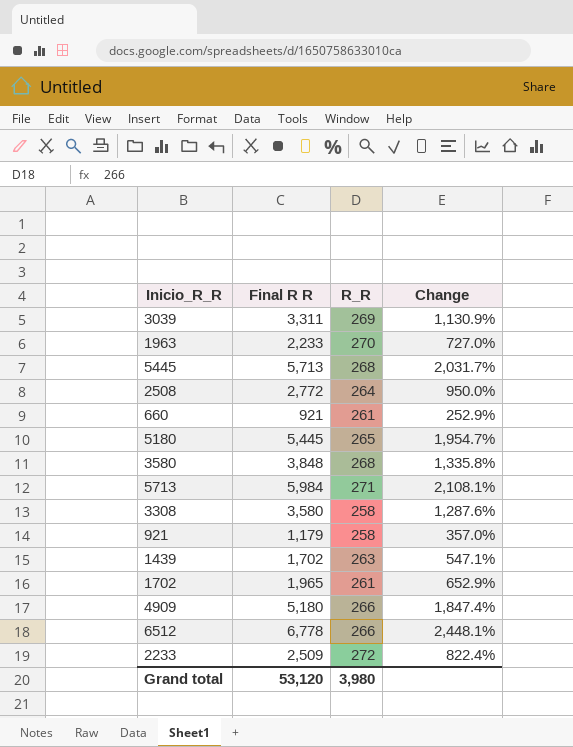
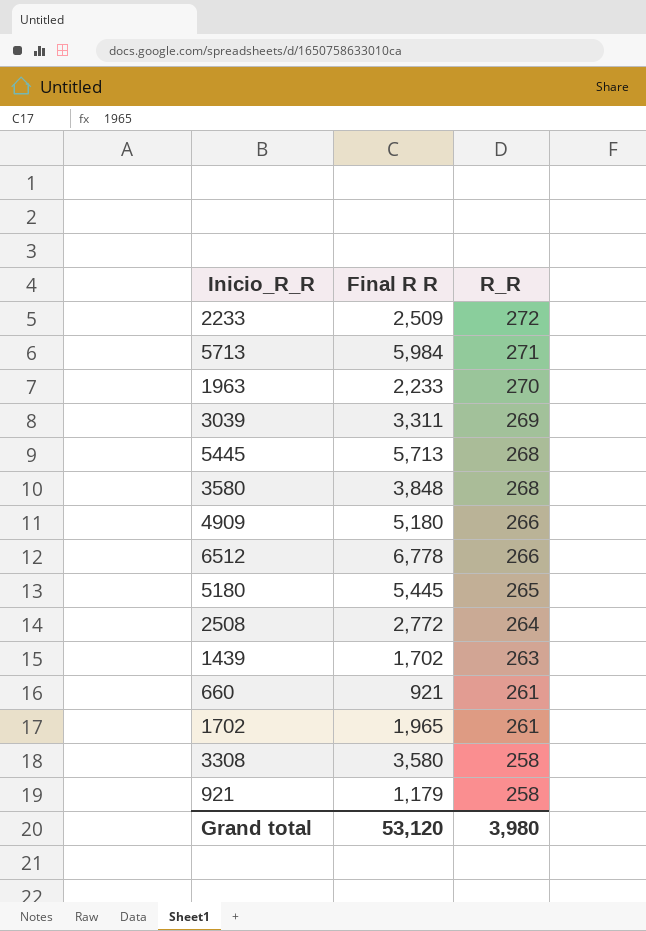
row order: none -> R_R descending
column Change | formula: ([Final R R] - [R_R]) / [R_R] -> none

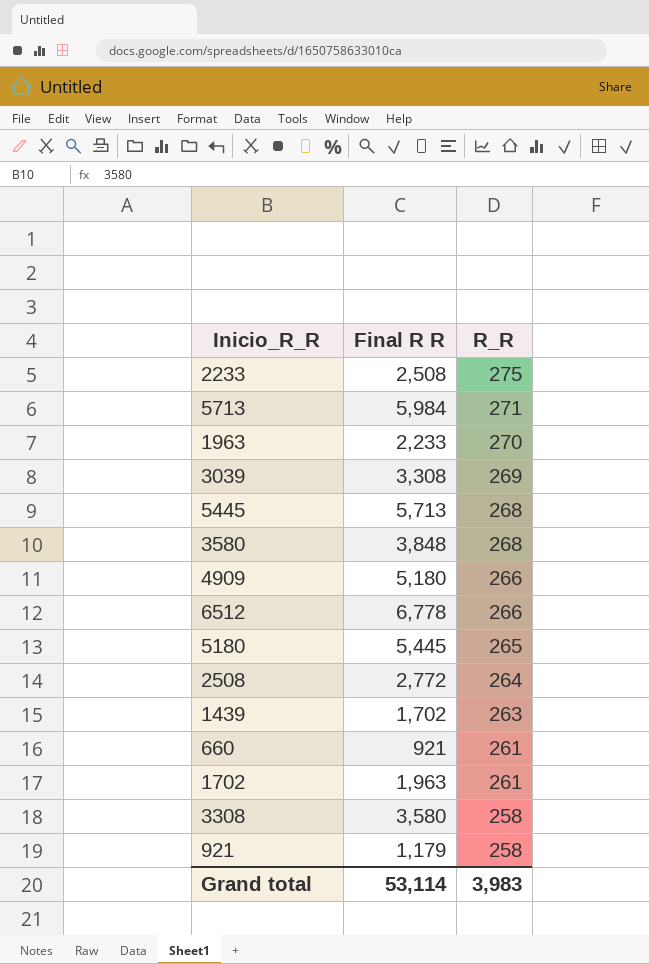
2233 | Final R R: 2,509 -> 2,508
2233 | R_R: 272 -> 275
3039 | Final R R: 3,311 -> 3,308
1702 | Final R R: 1,965 -> 1,963
Grand total | Final R R: 53,120 -> 53,114
Grand total | R_R: 3,980 -> 3,983

